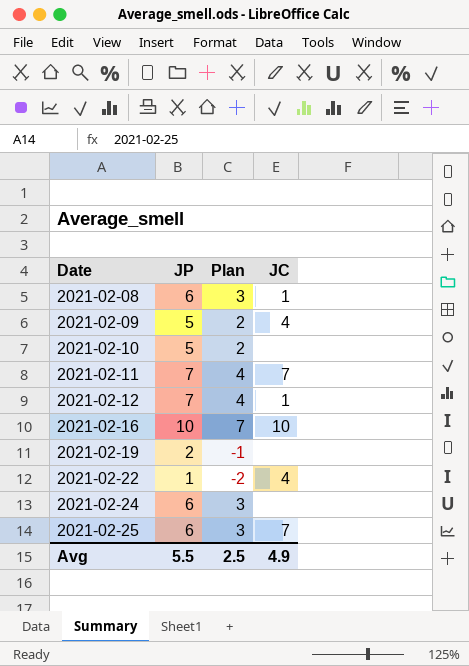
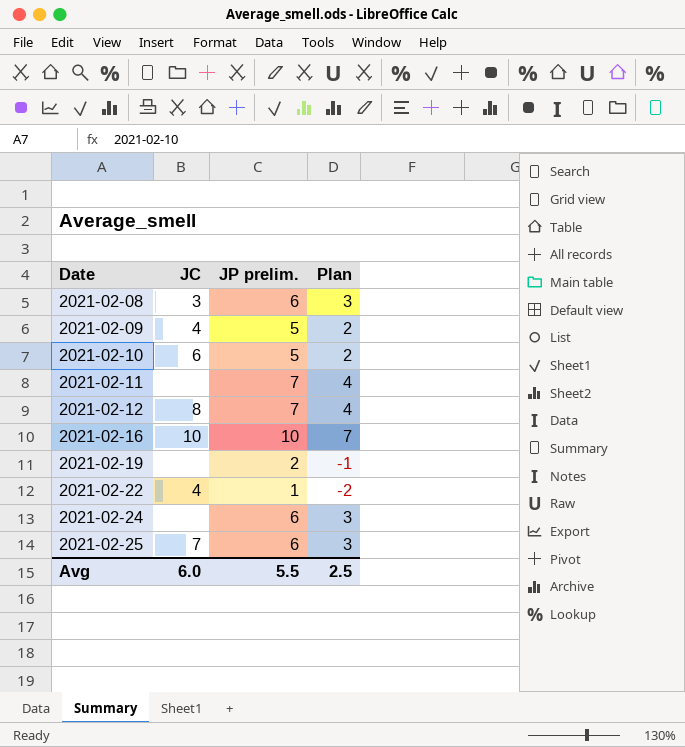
column JC | position: 4 -> 2
column name: JP -> JP prelim.
2021-02-08 | JC: 1 -> 3
2021-02-10 | JC: none -> 6
2021-02-11 | JC: 7 -> none
2021-02-12 | JC: 1 -> 8
Avg | JC: 4.9 -> 6.0

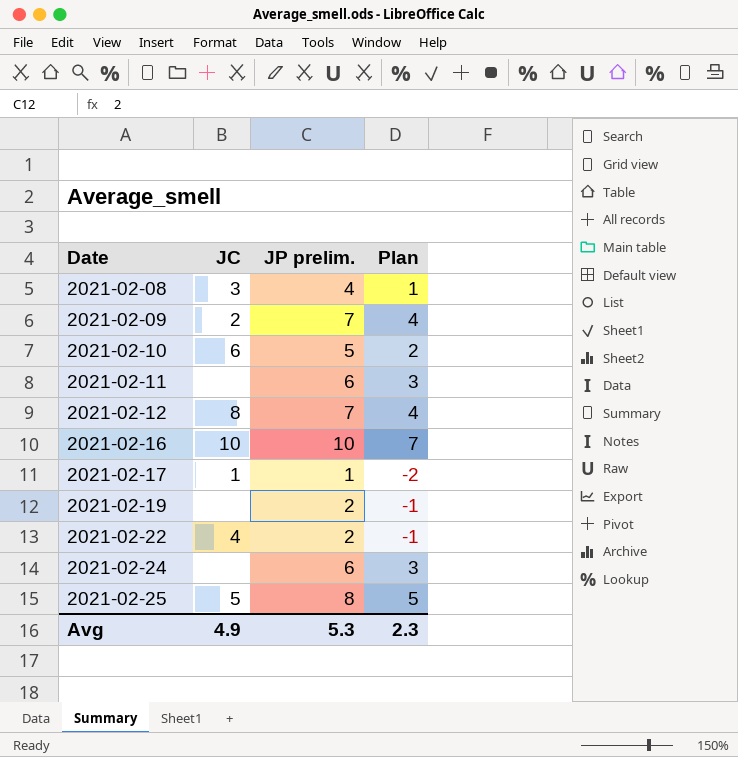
2021-02-08 | JP prelim.: 6 -> 4
2021-02-08 | Plan: 3 -> 1
2021-02-09 | JC: 4 -> 2
2021-02-09 | JP prelim.: 5 -> 7
2021-02-09 | Plan: 2 -> 4
2021-02-11 | JP prelim.: 7 -> 6
2021-02-11 | Plan: 4 -> 3
row 2021-02-17: none -> 1 | 1 | -2
2021-02-22 | JP prelim.: 1 -> 2
2021-02-22 | Plan: -2 -> -1
2021-02-25 | JC: 7 -> 5
2021-02-25 | JP prelim.: 6 -> 8
2021-02-25 | Plan: 3 -> 5
Avg | JC: 6.0 -> 4.9
Avg | JP prelim.: 5.5 -> 5.3
Avg | Plan: 2.5 -> 2.3

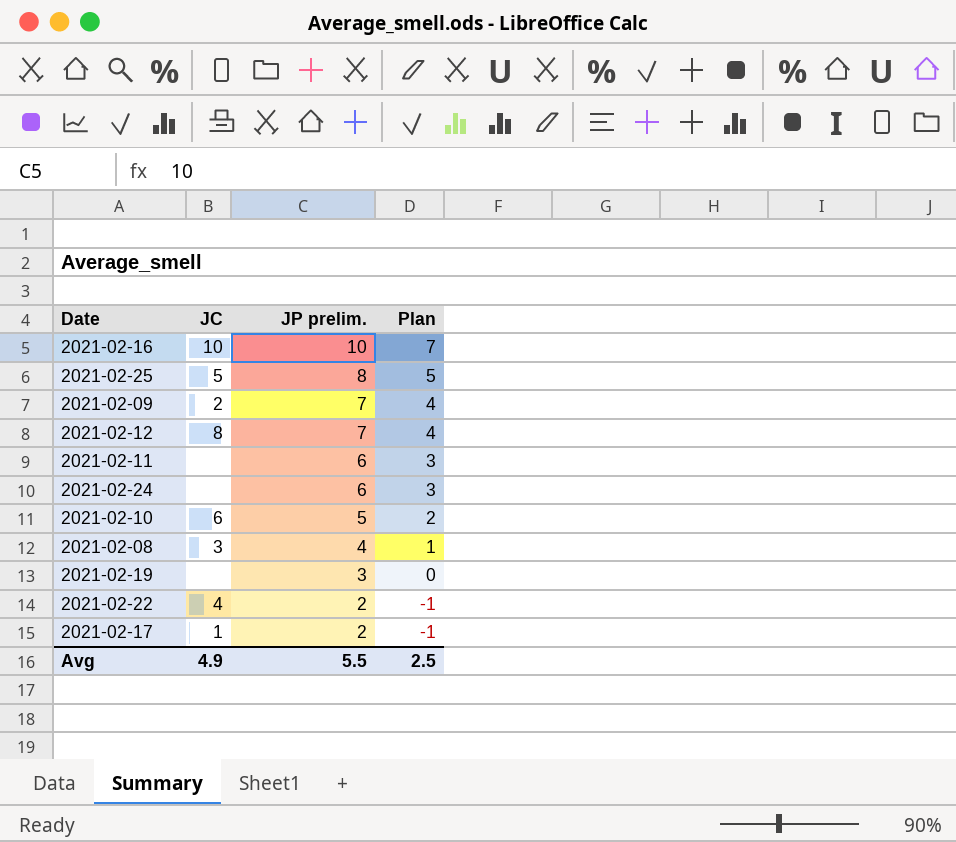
row order: Date ascending -> JP prelim. descending
2021-02-19 | JP prelim.: 2 -> 3
2021-02-19 | Plan: -1 -> 0
2021-02-17 | JP prelim.: 1 -> 2
2021-02-17 | Plan: -2 -> -1
Avg | JP prelim.: 5.3 -> 5.5
Avg | Plan: 2.3 -> 2.5

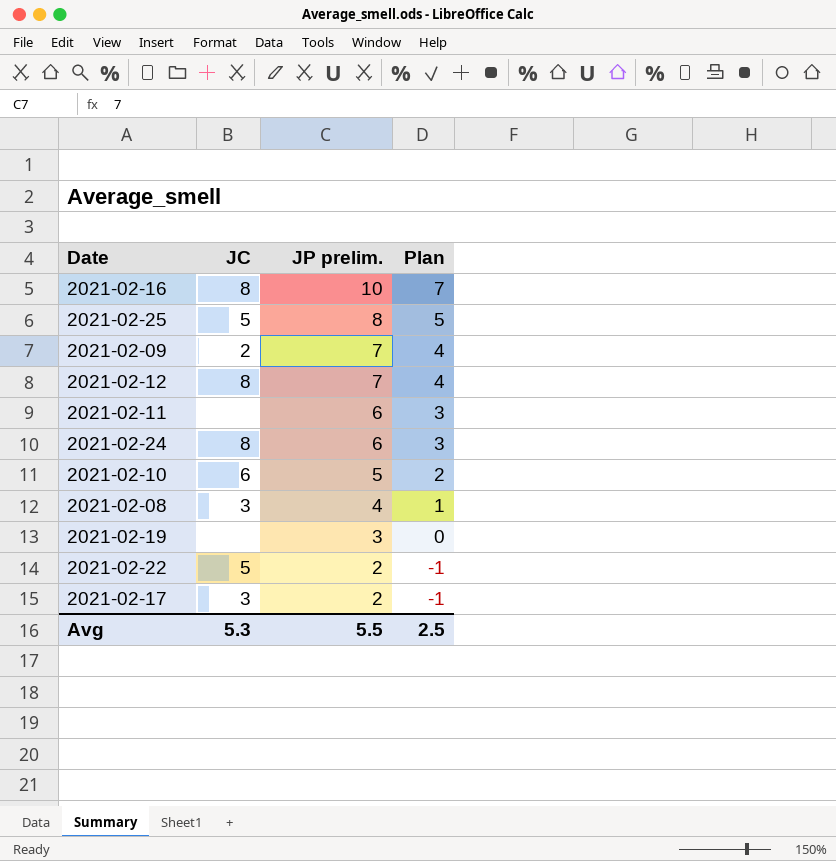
2021-02-16 | JC: 10 -> 8
2021-02-24 | JC: none -> 8
2021-02-22 | JC: 4 -> 5
2021-02-17 | JC: 1 -> 3
Avg | JC: 4.9 -> 5.3

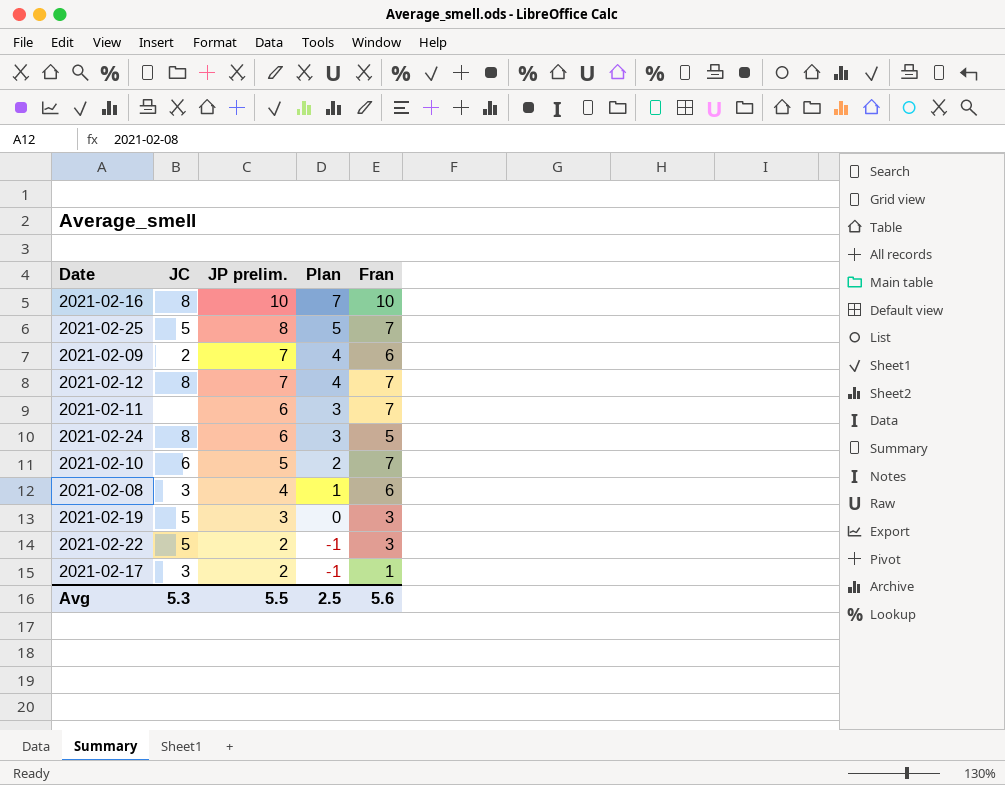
column Fran | position: none -> 5
2021-02-19 | JC: none -> 5

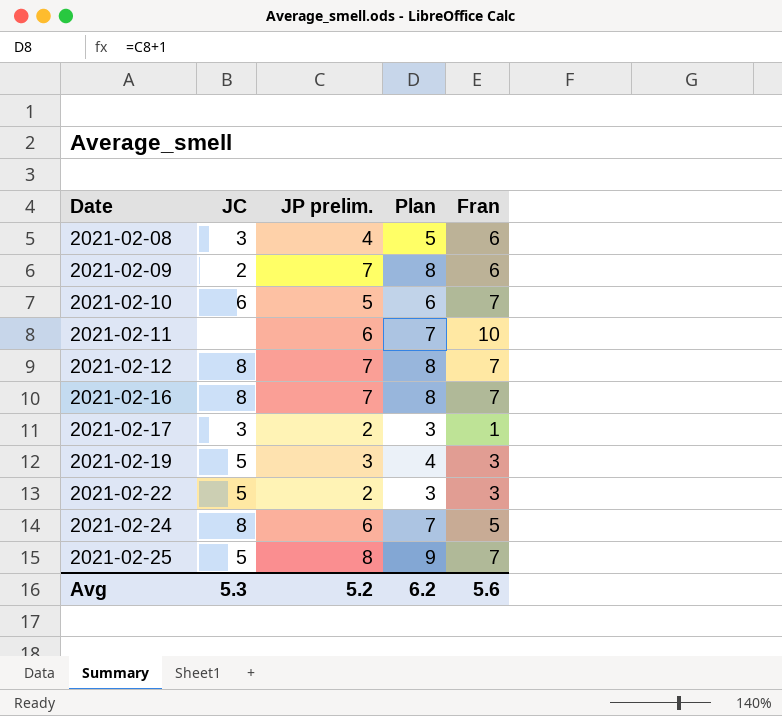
row order: JP prelim. descending -> Date ascending
column Plan | formula: [JP prelim.] - 3 -> [JP prelim.] + 1
2021-02-11 | Fran: 7 -> 10
2021-02-16 | JP prelim.: 10 -> 7
2021-02-16 | Fran: 10 -> 7
Avg | JP prelim.: 5.5 -> 5.2
Avg | Plan: 2.5 -> 6.2

